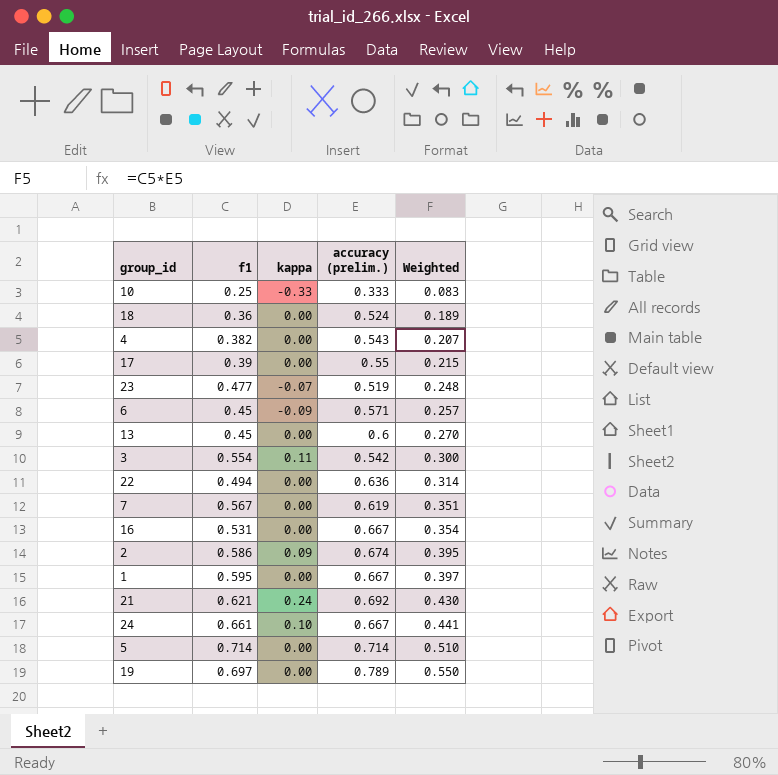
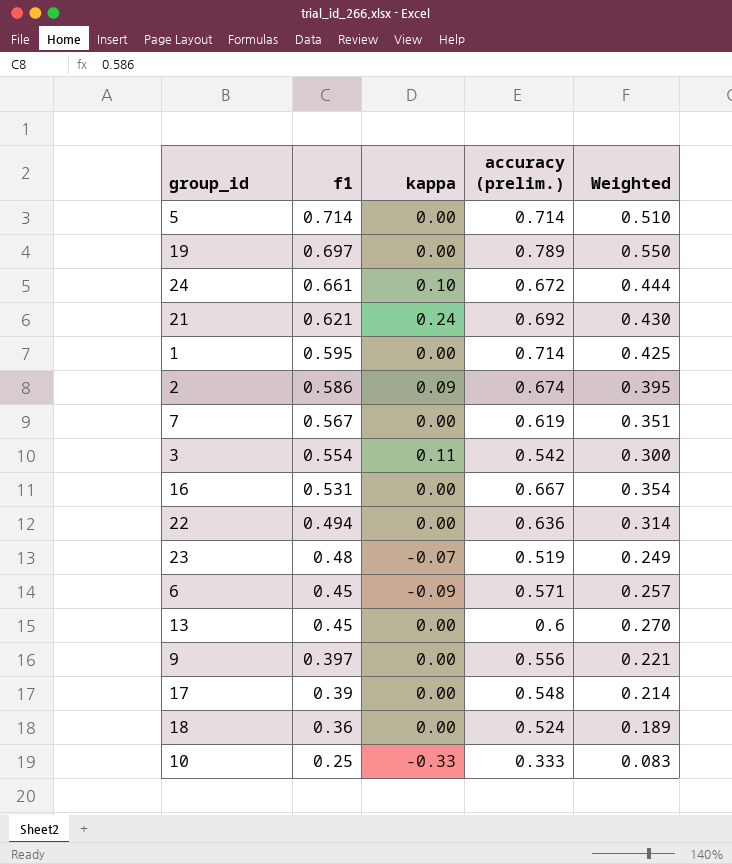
row order: Weighted ascending -> f1 descending
row 4: 0.382 | 0.00 | 0.543 | 0.207 -> none
24 | accuracy (prelim.): 0.667 -> 0.672
24 | Weighted: 0.441 -> 0.444
1 | accuracy (prelim.): 0.667 -> 0.714
1 | Weighted: 0.397 -> 0.425
23 | f1: 0.477 -> 0.48
23 | Weighted: 0.248 -> 0.249
row 9: none -> 0.397 | 0.00 | 0.556 | 0.221
17 | accuracy (prelim.): 0.55 -> 0.548
17 | Weighted: 0.215 -> 0.214

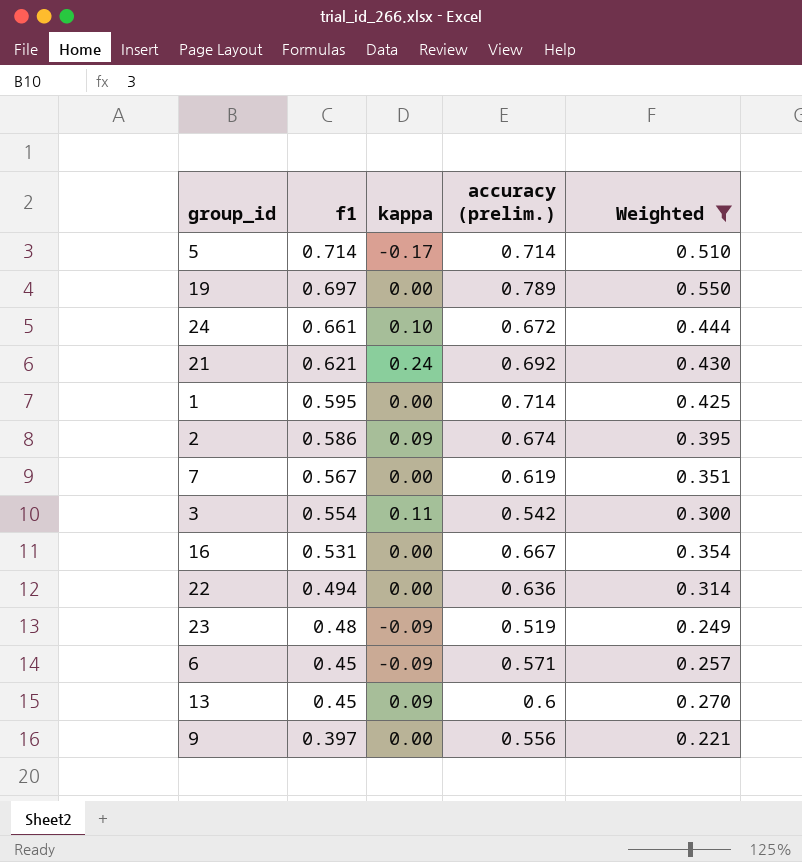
filter: none -> Weighted >= 0.221
5 | kappa: 0.00 -> -0.17
23 | kappa: -0.07 -> -0.09
13 | kappa: 0.00 -> 0.09

